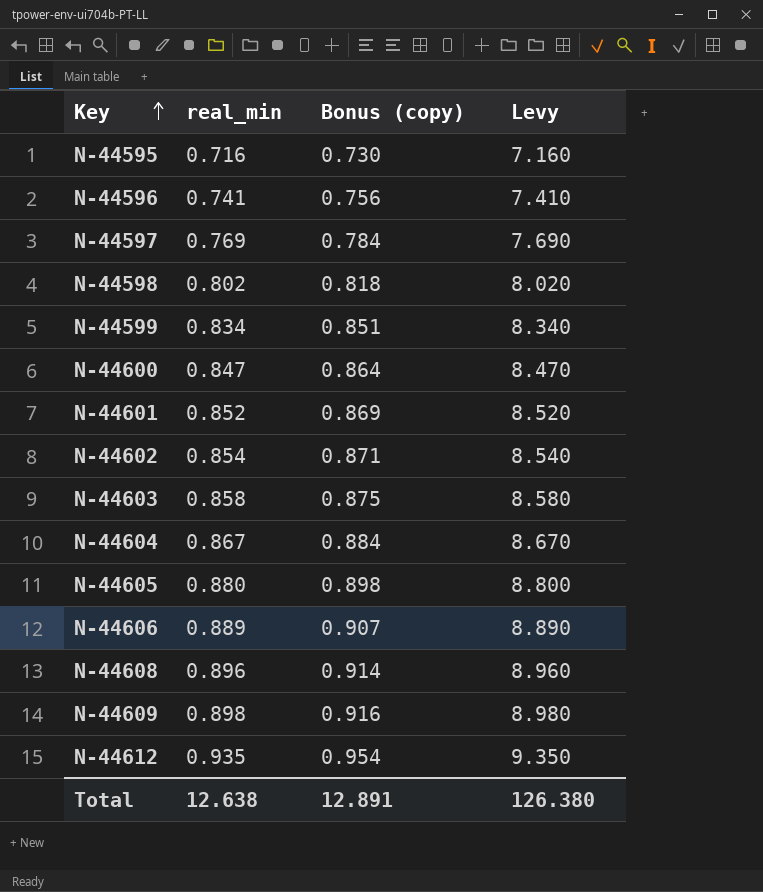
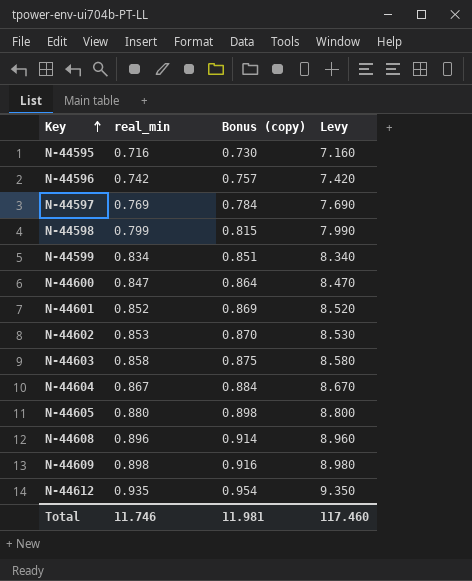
row N-44606: 0.889 | 0.907 | 8.890 -> none
N-44596 | real_min: 0.741 -> 0.742
N-44596 | Bonus (copy): 0.756 -> 0.757
N-44596 | Levy: 7.410 -> 7.420
N-44598 | real_min: 0.802 -> 0.799
N-44598 | Bonus (copy): 0.818 -> 0.815
N-44598 | Levy: 8.020 -> 7.990
N-44602 | real_min: 0.854 -> 0.853
N-44602 | Bonus (copy): 0.871 -> 0.870
N-44602 | Levy: 8.540 -> 8.530
Total | real_min: 12.638 -> 11.746
Total | Bonus (copy): 12.891 -> 11.981
Total | Levy: 126.380 -> 117.460

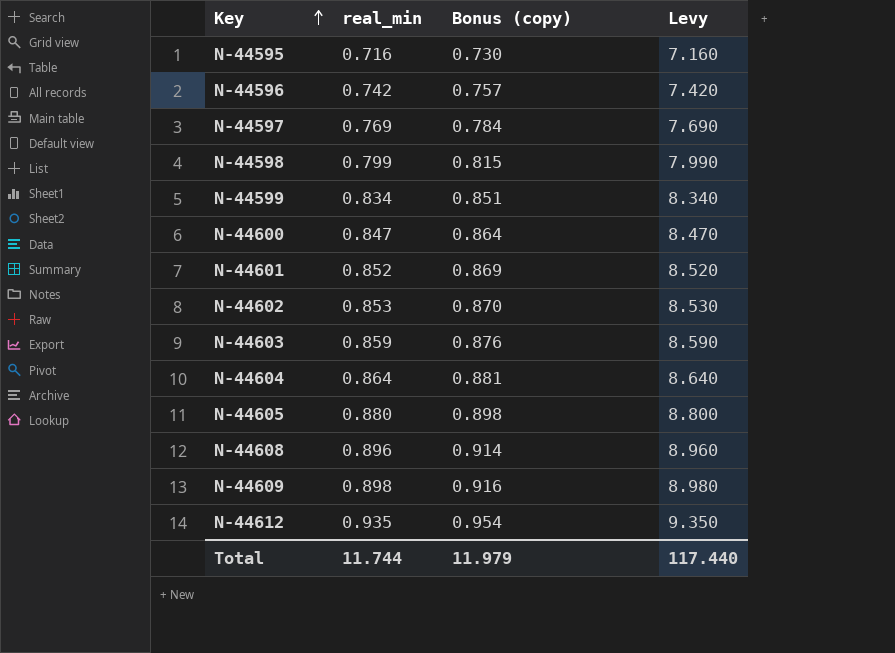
N-44603 | real_min: 0.858 -> 0.859
N-44603 | Bonus (copy): 0.875 -> 0.876
N-44603 | Levy: 8.580 -> 8.590
N-44604 | real_min: 0.867 -> 0.864
N-44604 | Bonus (copy): 0.884 -> 0.881
N-44604 | Levy: 8.670 -> 8.640
Total | real_min: 11.746 -> 11.744
Total | Bonus (copy): 11.981 -> 11.979
Total | Levy: 117.460 -> 117.440

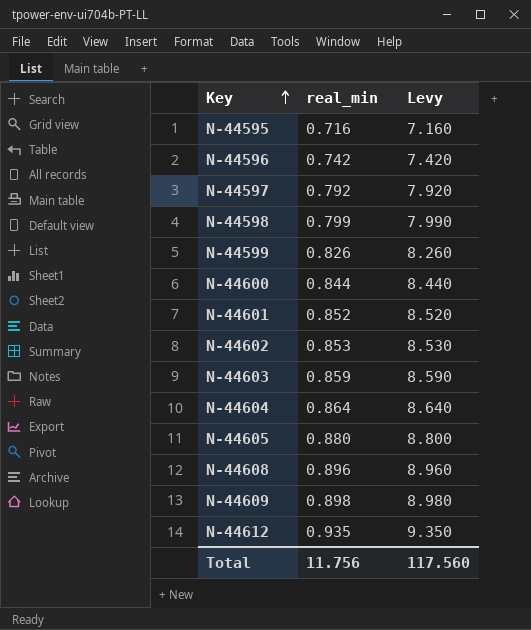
column Bonus (copy) | formula: [real_min] * 1.02 -> none
N-44597 | real_min: 0.769 -> 0.792
N-44597 | Levy: 7.690 -> 7.920
N-44599 | real_min: 0.834 -> 0.826
N-44599 | Levy: 8.340 -> 8.260
N-44600 | real_min: 0.847 -> 0.844
N-44600 | Levy: 8.470 -> 8.440
Total | real_min: 11.744 -> 11.756
Total | Levy: 117.440 -> 117.560

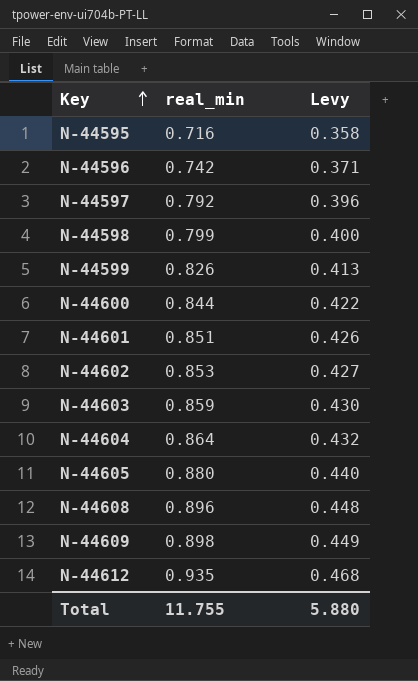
column Levy | formula: [real_min] * 10 -> [real_min] * 0.5
N-44601 | real_min: 0.852 -> 0.851
Total | real_min: 11.756 -> 11.755
Total | Levy: 117.560 -> 5.880

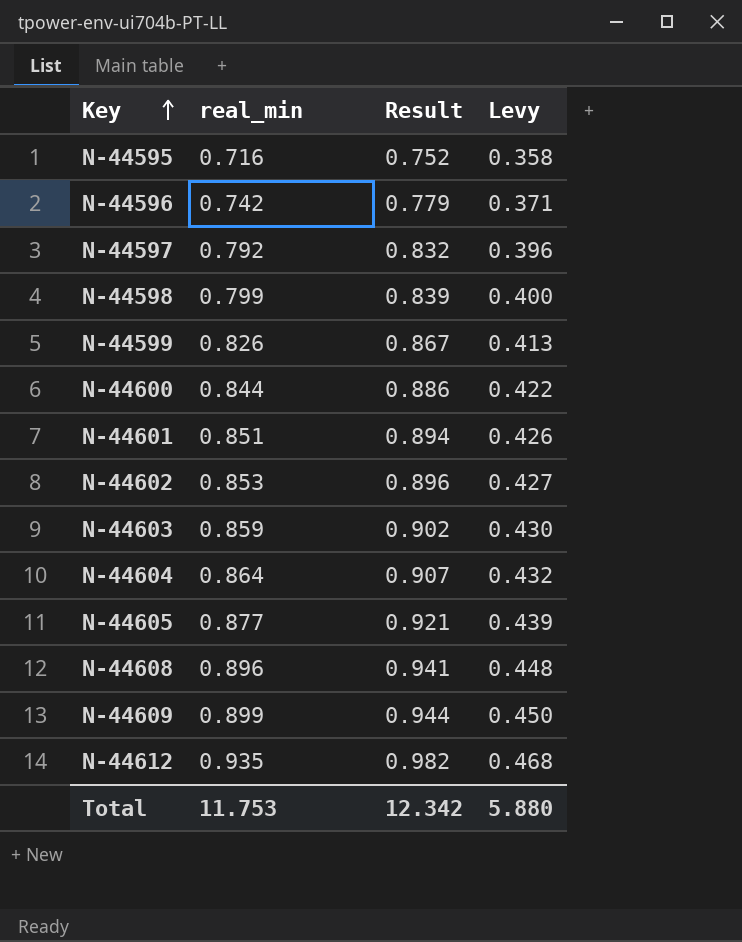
column Result | formula: none -> [real_min] * 1.05
N-44605 | real_min: 0.880 -> 0.877
N-44605 | Levy: 0.440 -> 0.439
N-44609 | real_min: 0.898 -> 0.899
N-44609 | Levy: 0.449 -> 0.450
Total | real_min: 11.755 -> 11.753

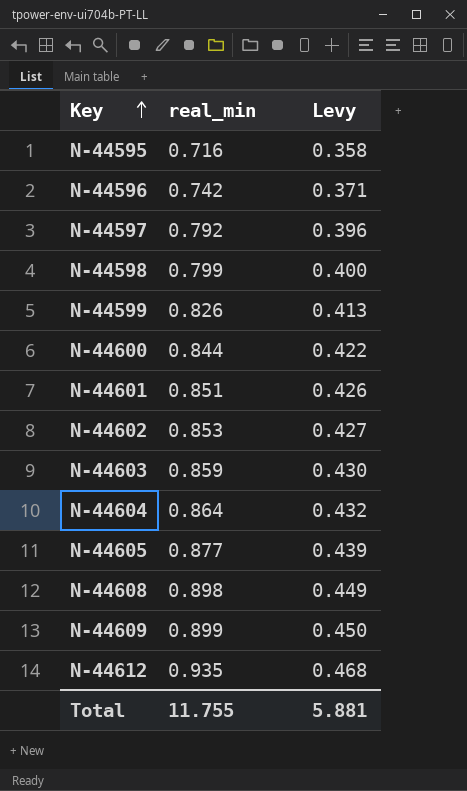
column Result | formula: [real_min] * 1.05 -> none
N-44608 | real_min: 0.896 -> 0.898
N-44608 | Levy: 0.448 -> 0.449
Total | real_min: 11.753 -> 11.755
Total | Levy: 5.880 -> 5.881

